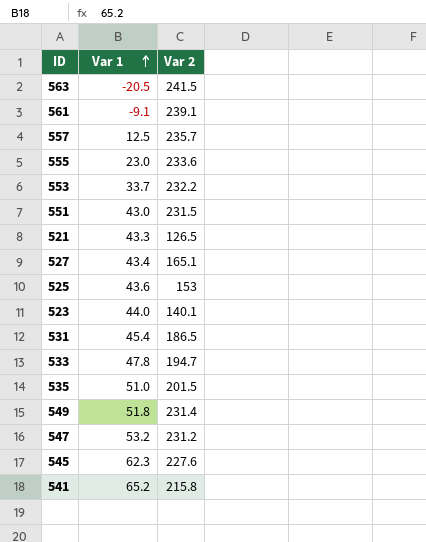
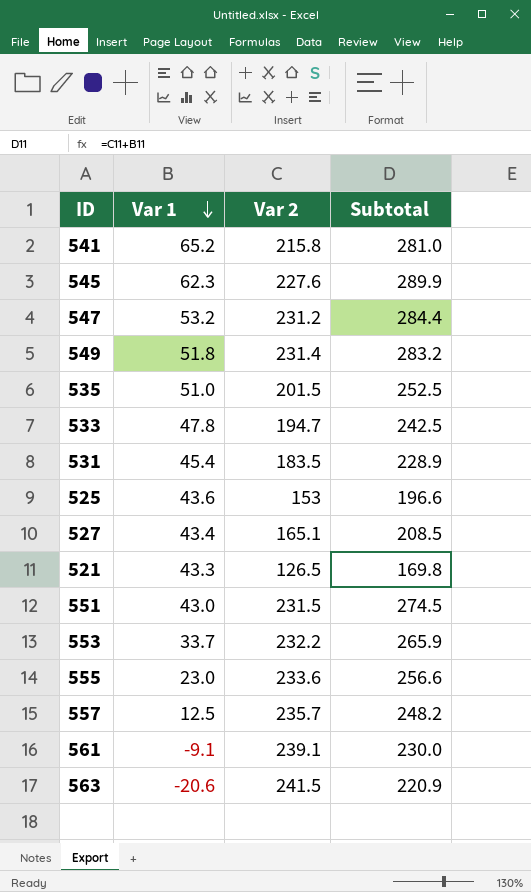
row order: Var 1 ascending -> Var 1 descending
column Subtotal | formula: none -> [Var 1] + [Var 2]
row 523: 44.0 | 140.1 -> none
531 | Var 2: 186.5 -> 183.5
563 | Var 1: -20.5 -> -20.6

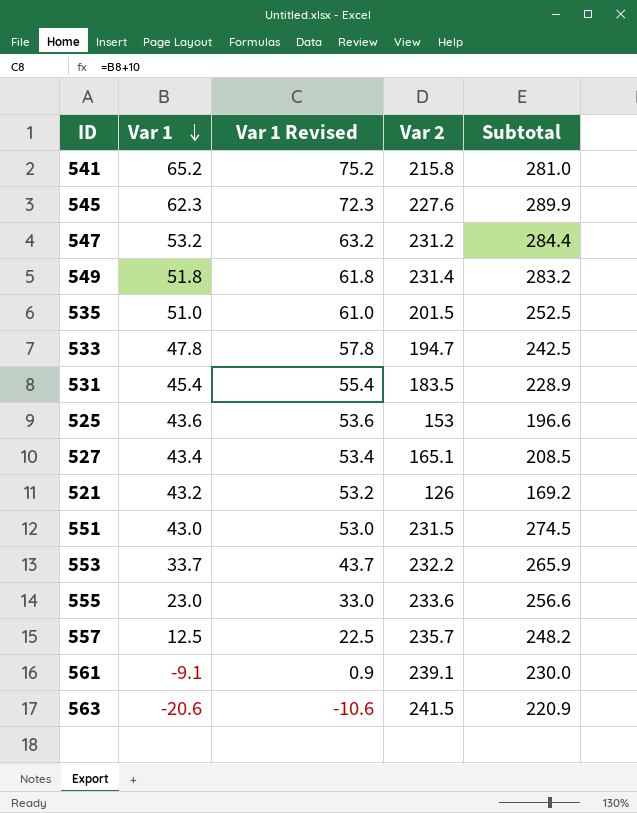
column Var 1 Revised | formula: none -> [Var 1] + 10
521 | Var 1: 43.3 -> 43.2
521 | Var 2: 126.5 -> 126
521 | Subtotal: 169.8 -> 169.2

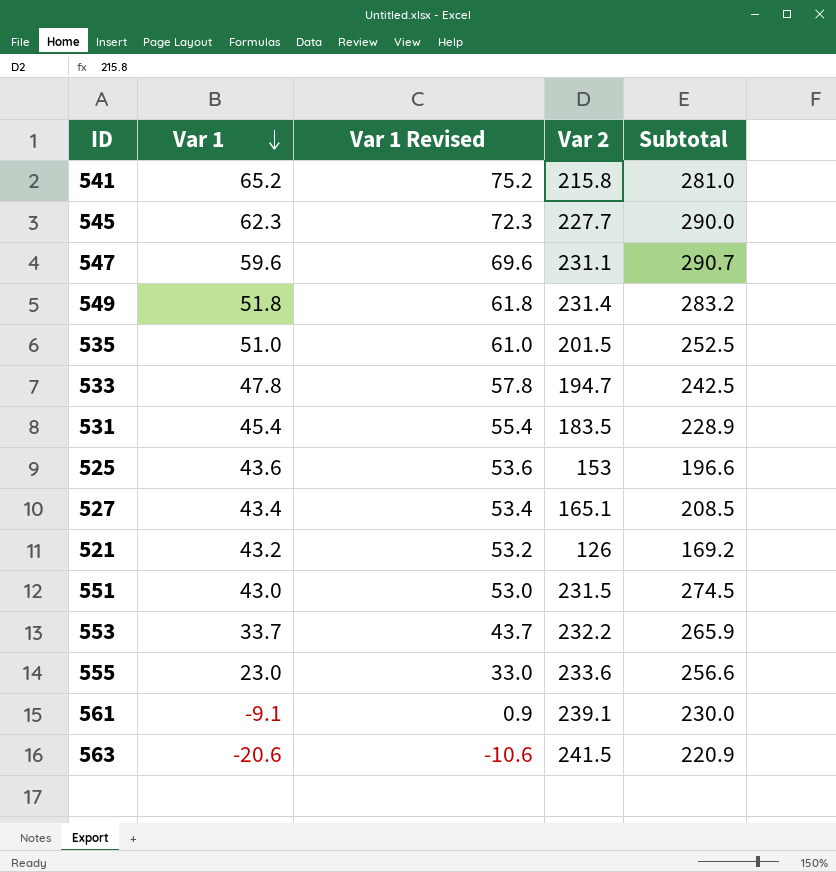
row 557: 12.5 | 22.5 | 235.7 | 248.2 -> none
545 | Var 2: 227.6 -> 227.7
545 | Subtotal: 289.9 -> 290.0
547 | Var 1: 53.2 -> 59.6
547 | Var 1 Revised: 63.2 -> 69.6
547 | Var 2: 231.2 -> 231.1
547 | Subtotal: 284.4 -> 290.7

